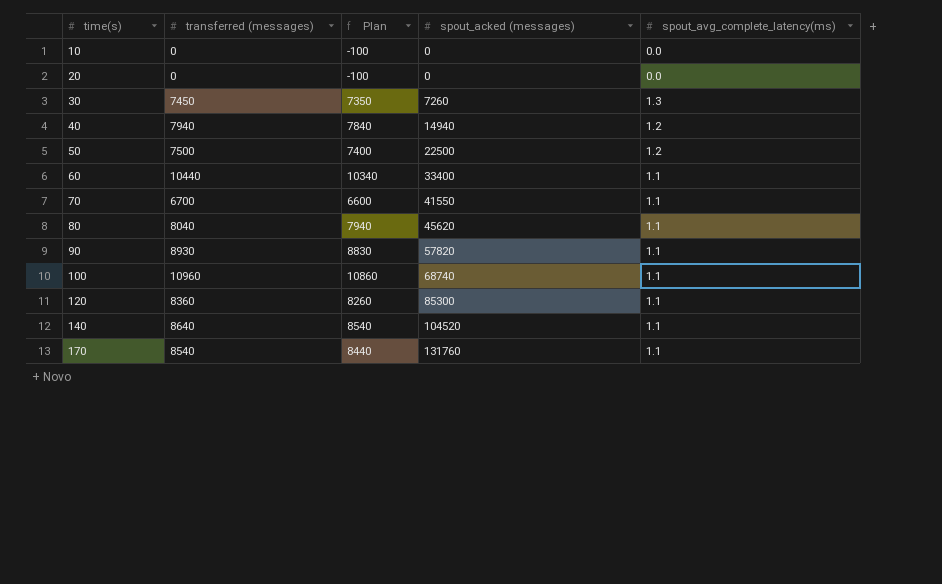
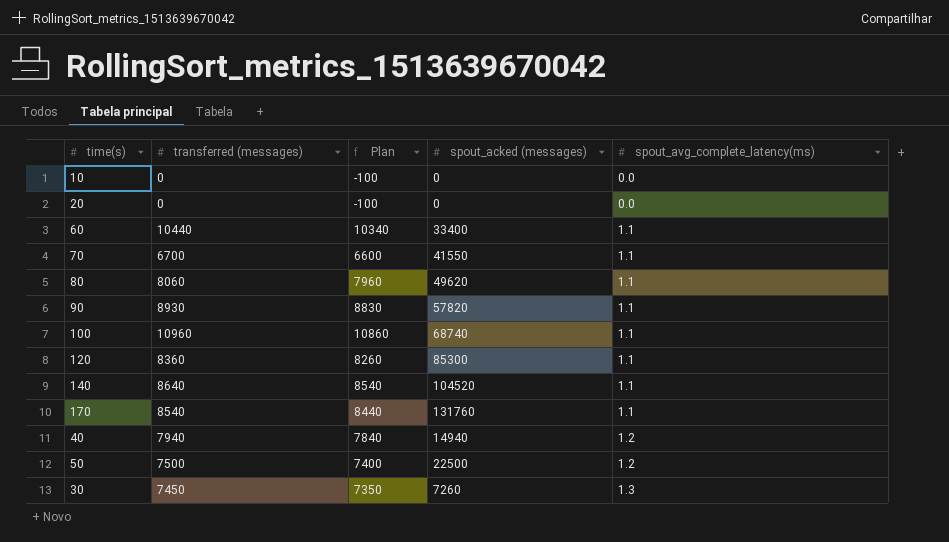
row order: time(s) ascending -> spout_avg_complete_latency(ms) ascending
80 | transferred (messages): 8040 -> 8060
80 | Plan: 7940 -> 7960
80 | spout_acked (messages): 45620 -> 49620

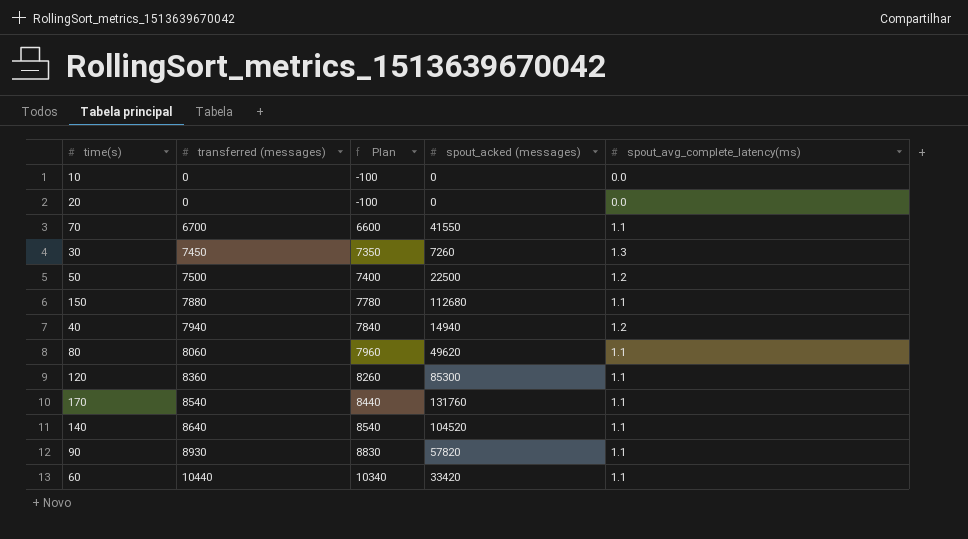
row order: spout_avg_complete_latency(ms) ascending -> transferred (messages) ascending
row 100: 10960 | 10860 | 68740 | 1.1 -> none
row 150: none -> 7880 | 7780 | 112680 | 1.1
60 | spout_acked (messages): 33400 -> 33420

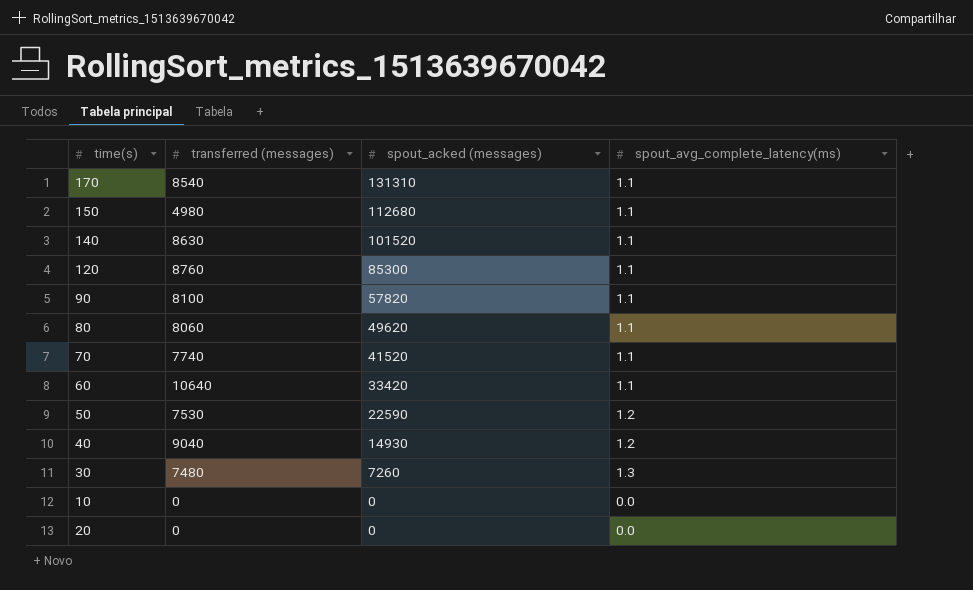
row order: transferred (messages) ascending -> spout_acked (messages) descending
column Plan | formula: [transferred (messages)] - 100 -> none
170 | spout_acked (messages): 131760 -> 131310
150 | transferred (messages): 7880 -> 4980
140 | transferred (messages): 8640 -> 8630
140 | spout_acked (messages): 104520 -> 101520
120 | transferred (messages): 8360 -> 8760
90 | transferred (messages): 8930 -> 8100
70 | transferred (messages): 6700 -> 7740
70 | spout_acked (messages): 41550 -> 41520
60 | transferred (messages): 10440 -> 10640
50 | transferred (messages): 7500 -> 7530
50 | spout_acked (messages): 22500 -> 22590
40 | transferred (messages): 7940 -> 9040
40 | spout_acked (messages): 14940 -> 14930
30 | transferred (messages): 7450 -> 7480

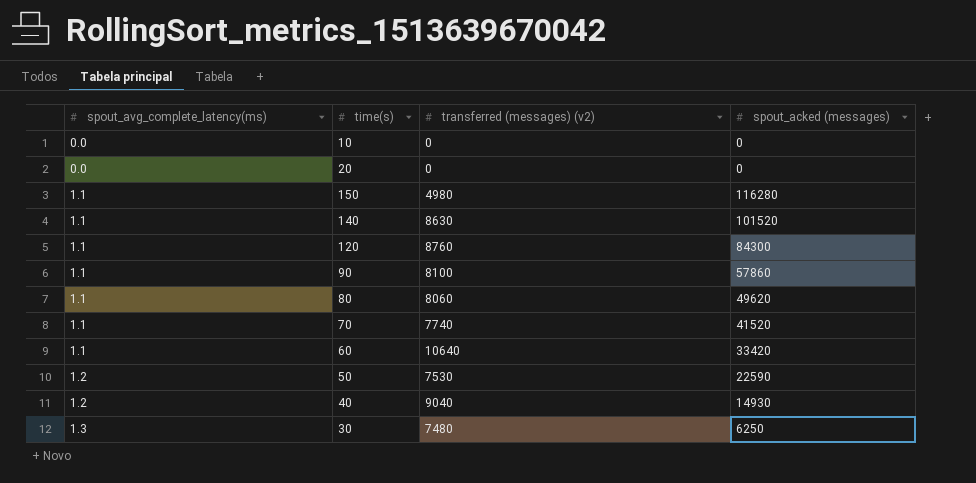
row order: spout_acked (messages) descending -> spout_avg_complete_latency(ms) ascending
column spout_avg_complete_latency(ms) | position: 4 -> 1
column name: transferred (messages) -> transferred (messages) (v2)
row 170: 8540 | 131310 | 1.1 -> none
150 | spout_acked (messages): 112680 -> 116280
120 | spout_acked (messages): 85300 -> 84300
90 | spout_acked (messages): 57820 -> 57860
30 | spout_acked (messages): 7260 -> 6250

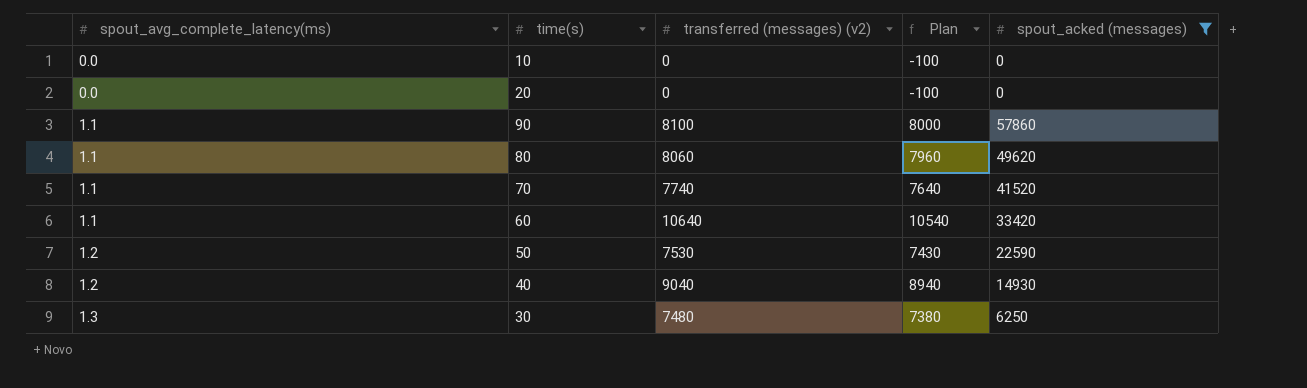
filter: none -> spout_acked (messages) <= 57860
column Plan | formula: none -> [transferred (messages) (v2)] - 100

